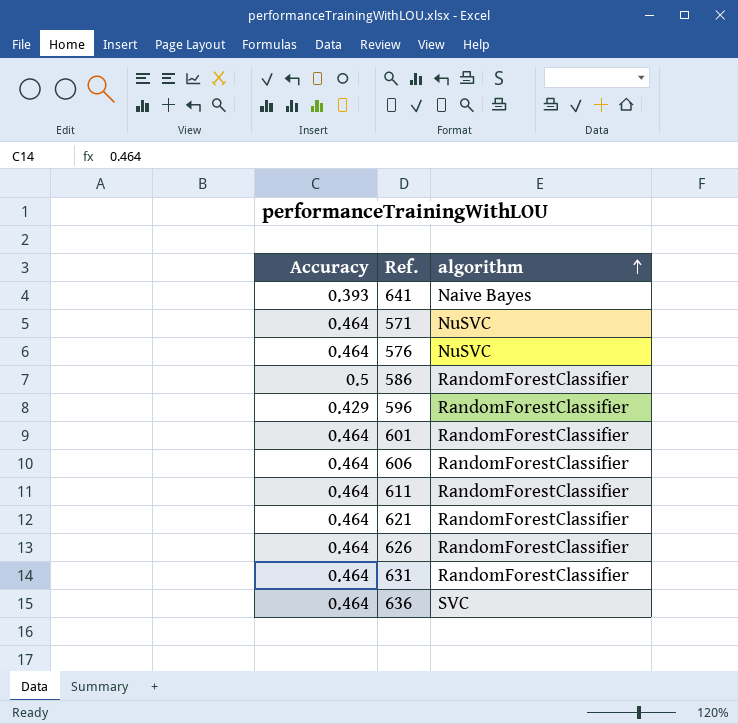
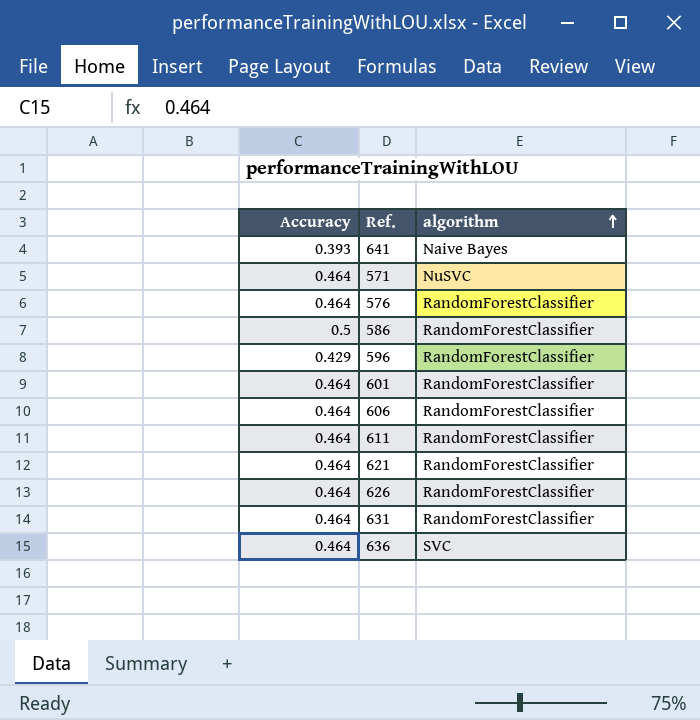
576 | algorithm: NuSVC -> RandomForestClassifier

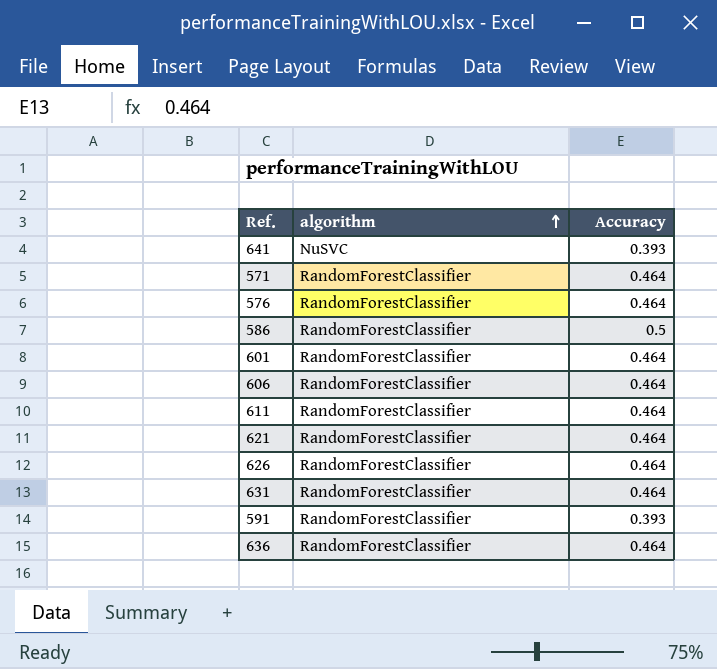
column Accuracy | position: 1 -> 3
row 596: 0.429 | RandomForestClassifier -> none
641 | algorithm: Naive Bayes -> NuSVC
571 | algorithm: NuSVC -> RandomForestClassifier
row 591: none -> RandomForestClassifier | 0.393
636 | algorithm: SVC -> RandomForestClassifier

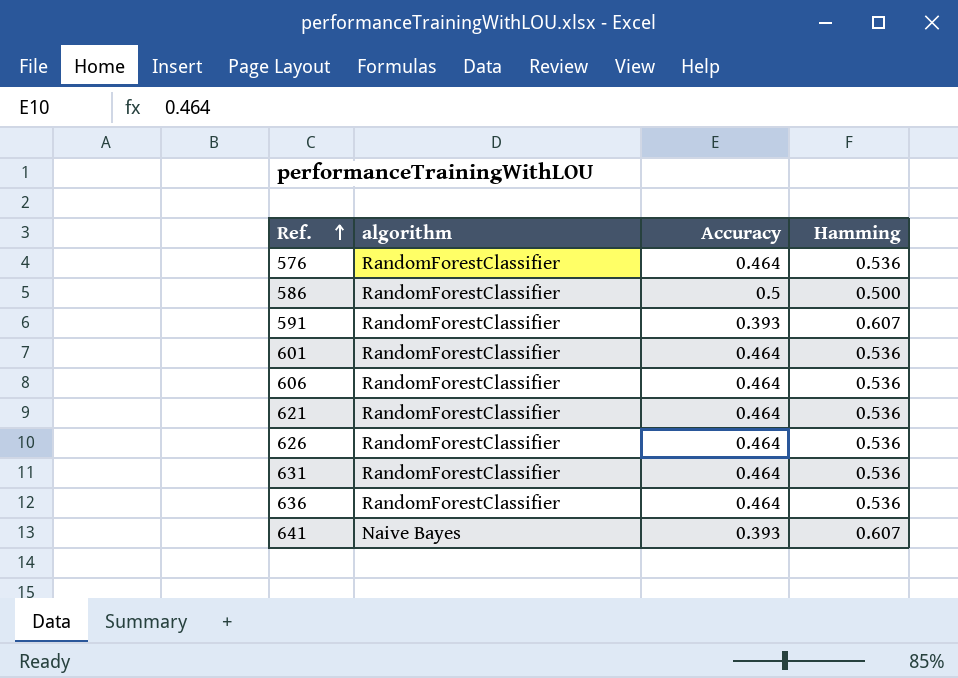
row order: algorithm ascending -> Ref. ascending
column Hamming | position: none -> 4
row 571: RandomForestClassifier | 0.464 -> none
row 611: RandomForestClassifier | 0.464 -> none
641 | algorithm: NuSVC -> Naive Bayes

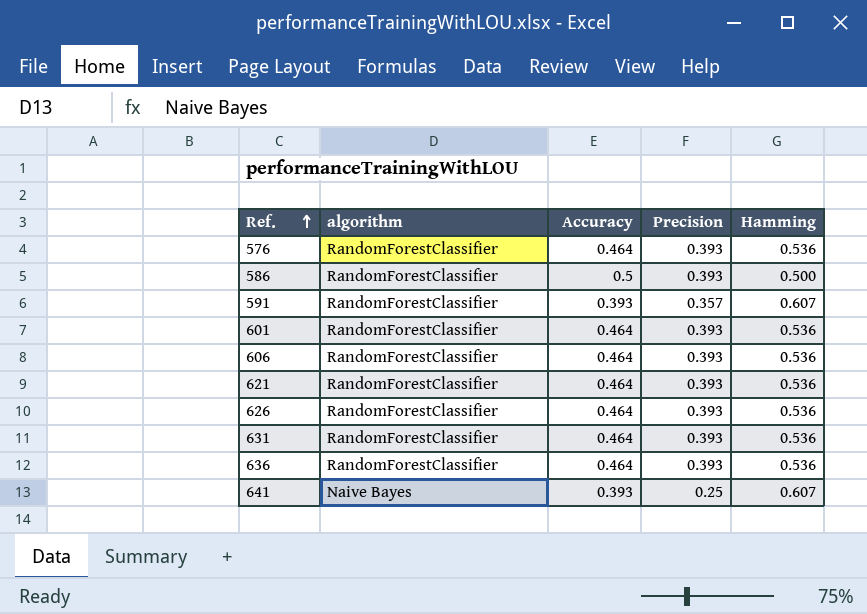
column Precision | position: none -> 4

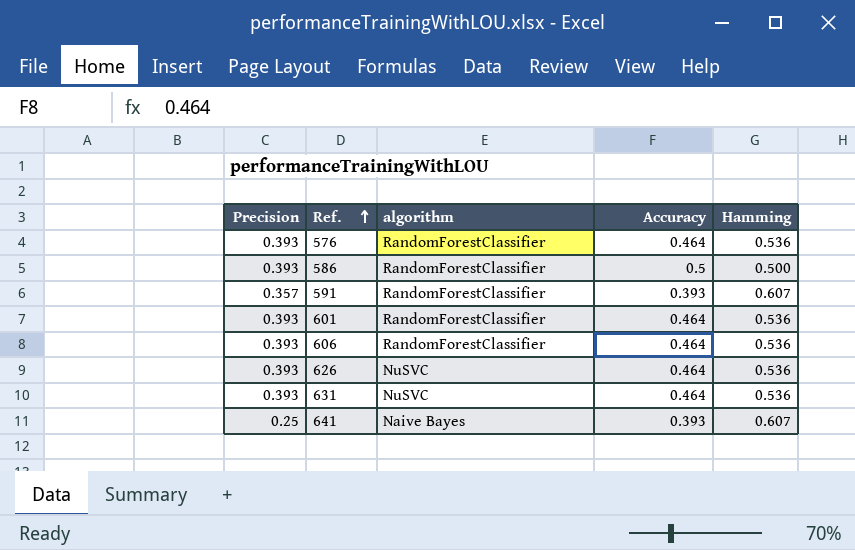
column Precision | position: 4 -> 1
row 621: RandomForestClassifier | 0.464 | 0.393 | 0.536 -> none
row 636: RandomForestClassifier | 0.464 | 0.393 | 0.536 -> none
626 | algorithm: RandomForestClassifier -> NuSVC
631 | algorithm: RandomForestClassifier -> NuSVC

